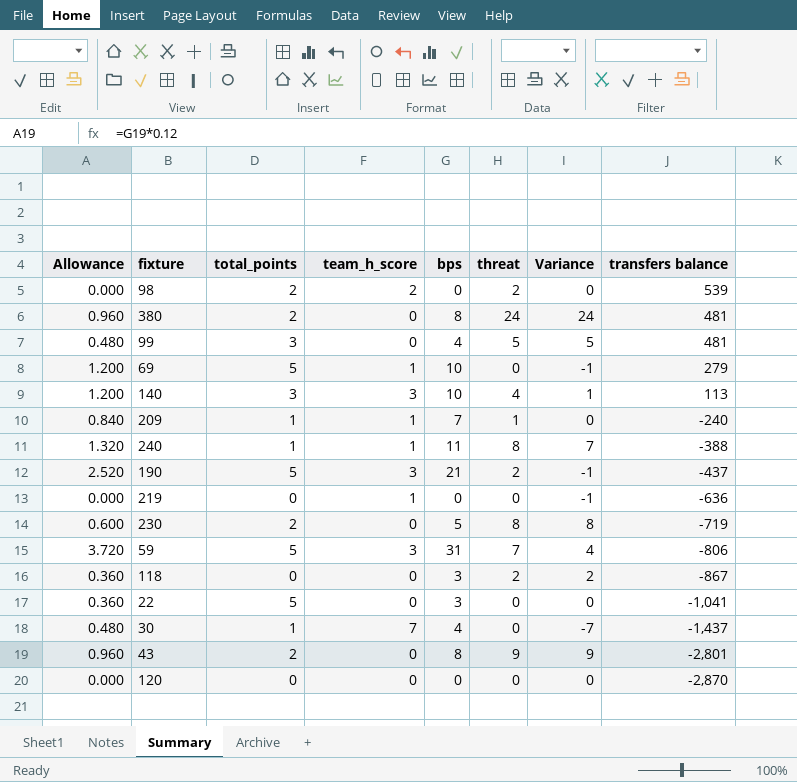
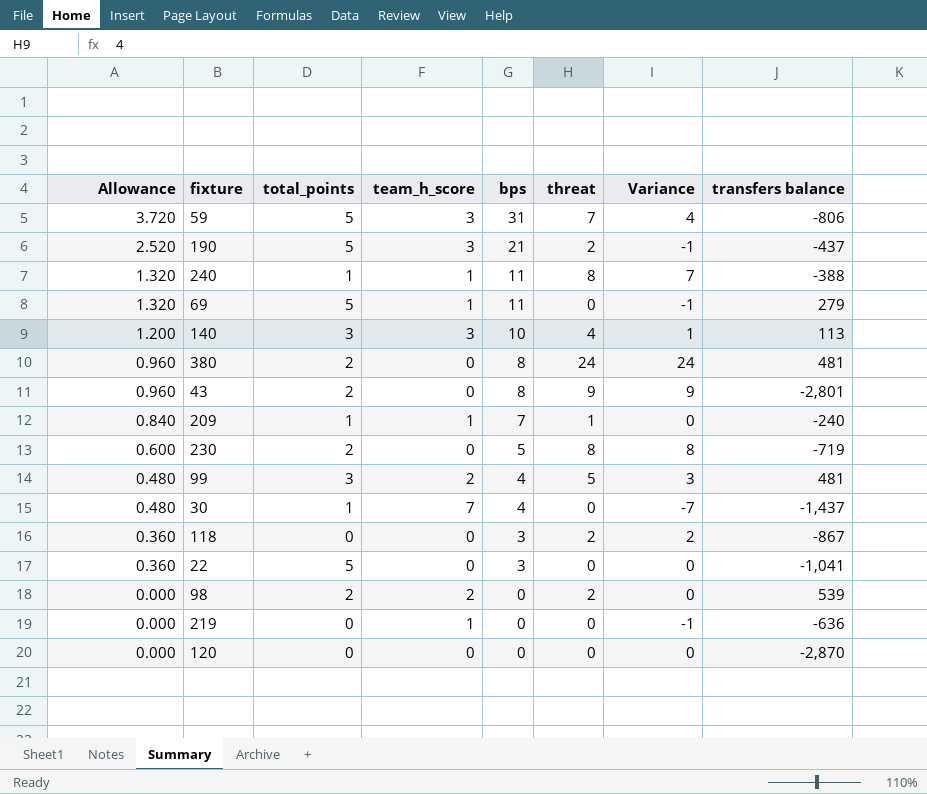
row order: transfers balance descending -> Allowance descending
69 | Allowance: 1.200 -> 1.320
69 | bps: 10 -> 11
99 | team_h_score: 0 -> 2
99 | Variance: 5 -> 3

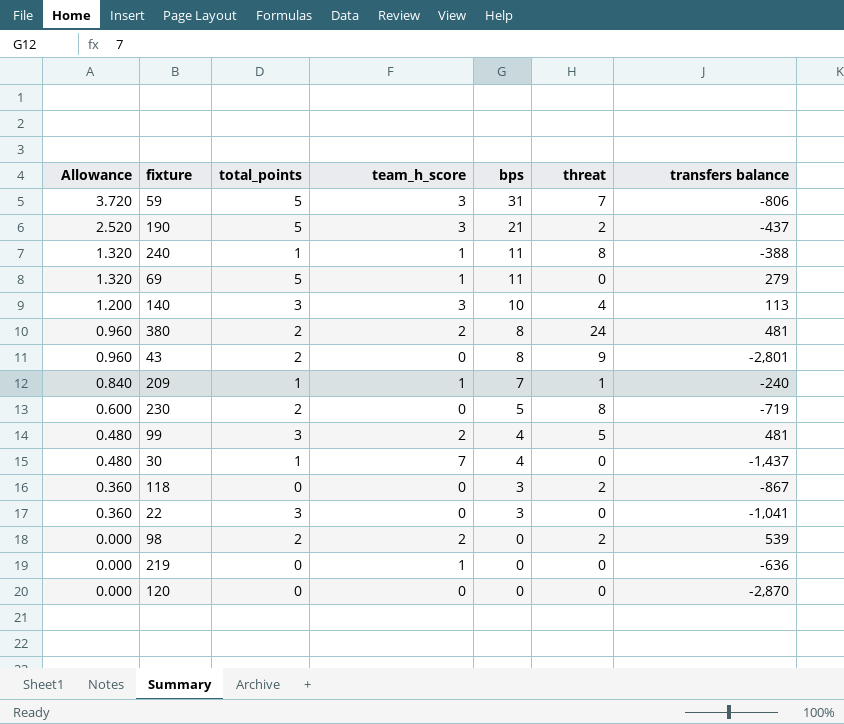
column Variance | formula: [threat] - [team_h_score] -> none
380 | team_h_score: 0 -> 2
22 | total_points: 5 -> 3

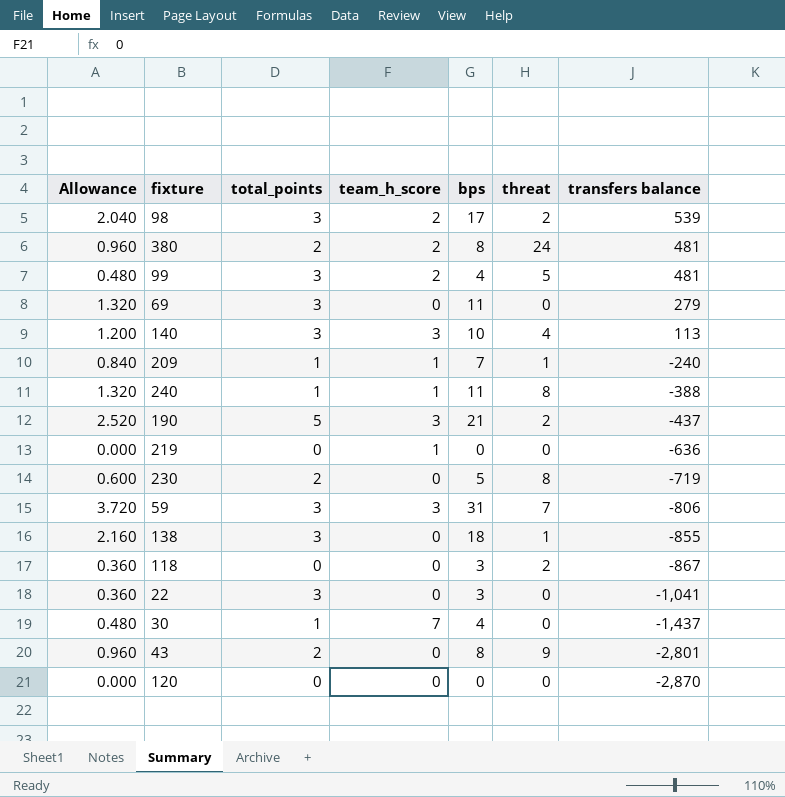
row order: Allowance descending -> transfers balance descending
98 | Allowance: 0.000 -> 2.040
98 | total_points: 2 -> 3
98 | bps: 0 -> 17
69 | total_points: 5 -> 3
69 | team_h_score: 1 -> 0
59 | total_points: 5 -> 3
row 138: none -> 2.160 | 3 | 0 | 18 | 1 | -855

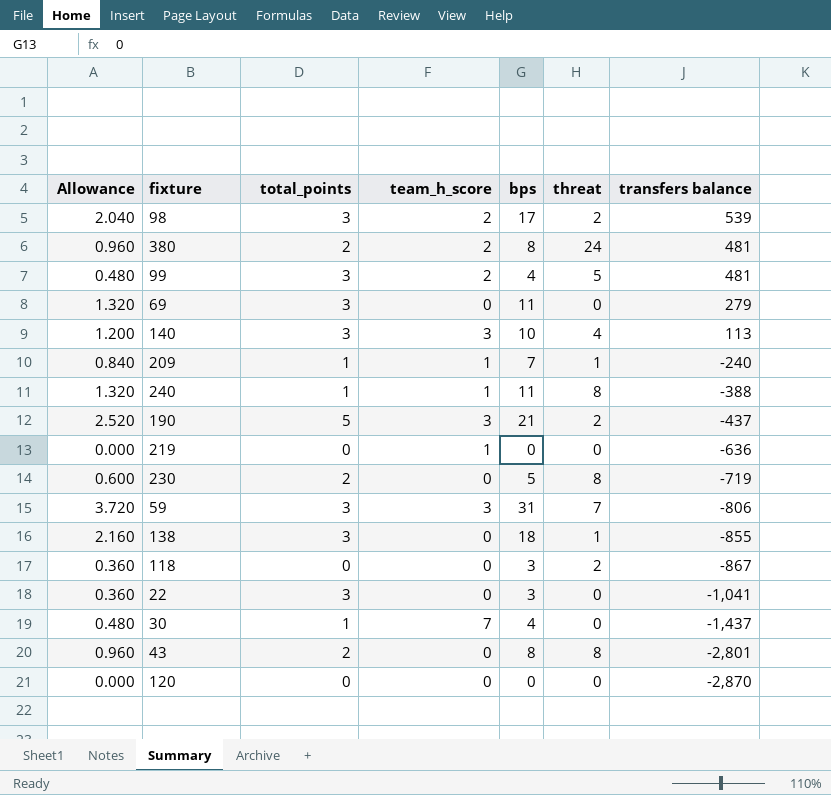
43 | threat: 9 -> 8

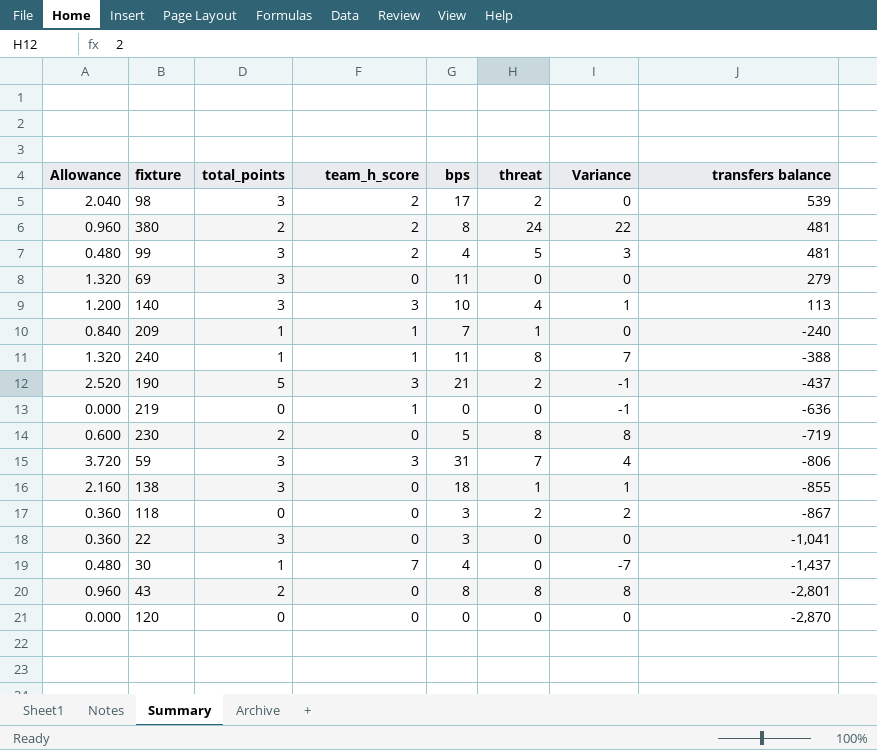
column Variance | formula: none -> [threat] - [team_h_score]

